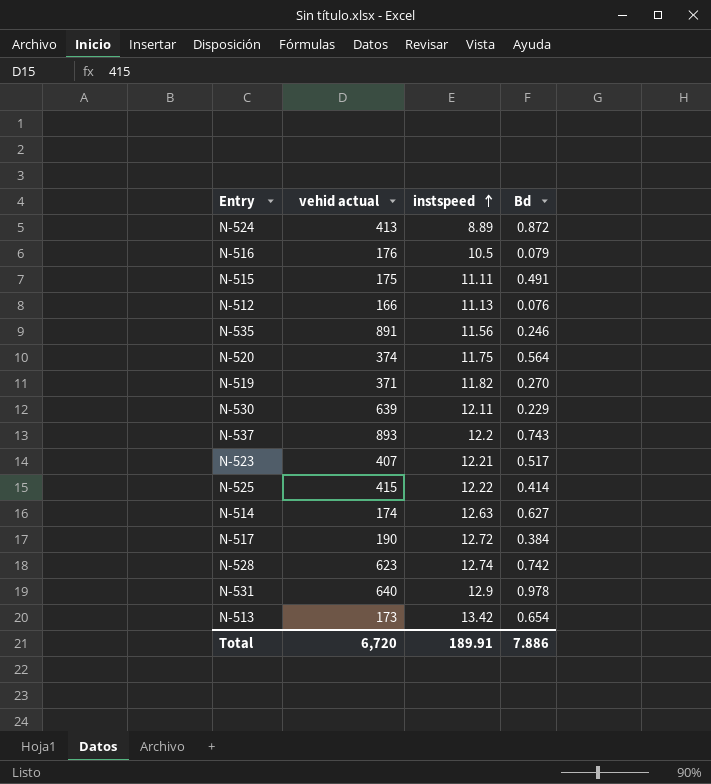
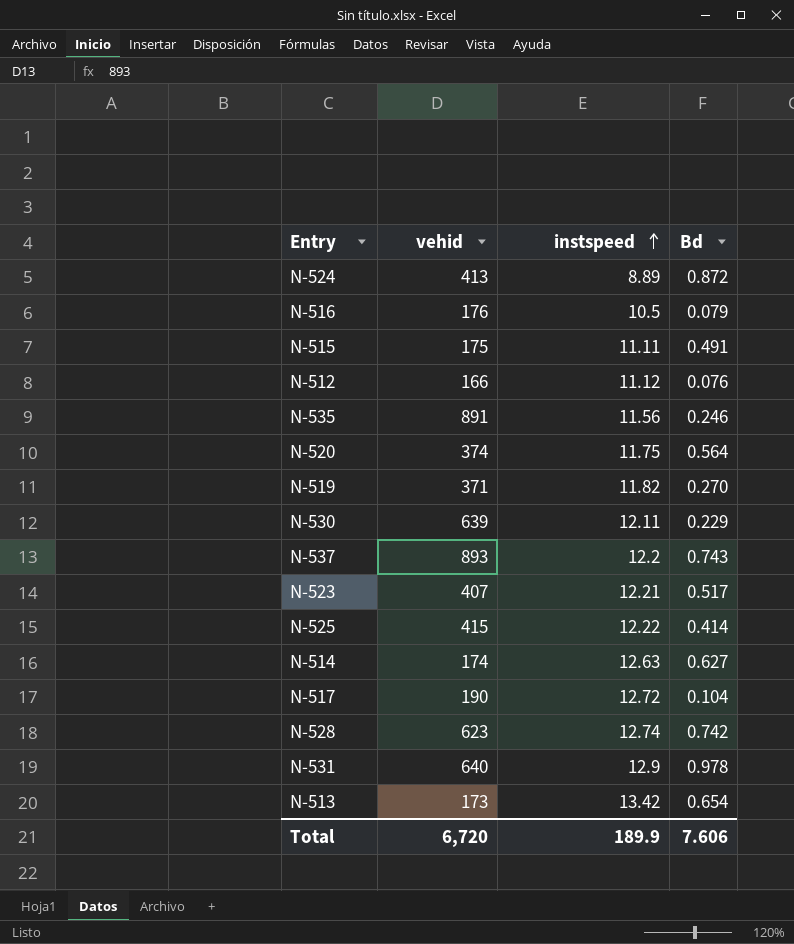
column name: vehid actual -> vehid
N-512 | instspeed: 11.13 -> 11.12
N-517 | Bd: 0.384 -> 0.104
Total | instspeed: 189.91 -> 189.9
Total | Bd: 7.886 -> 7.606

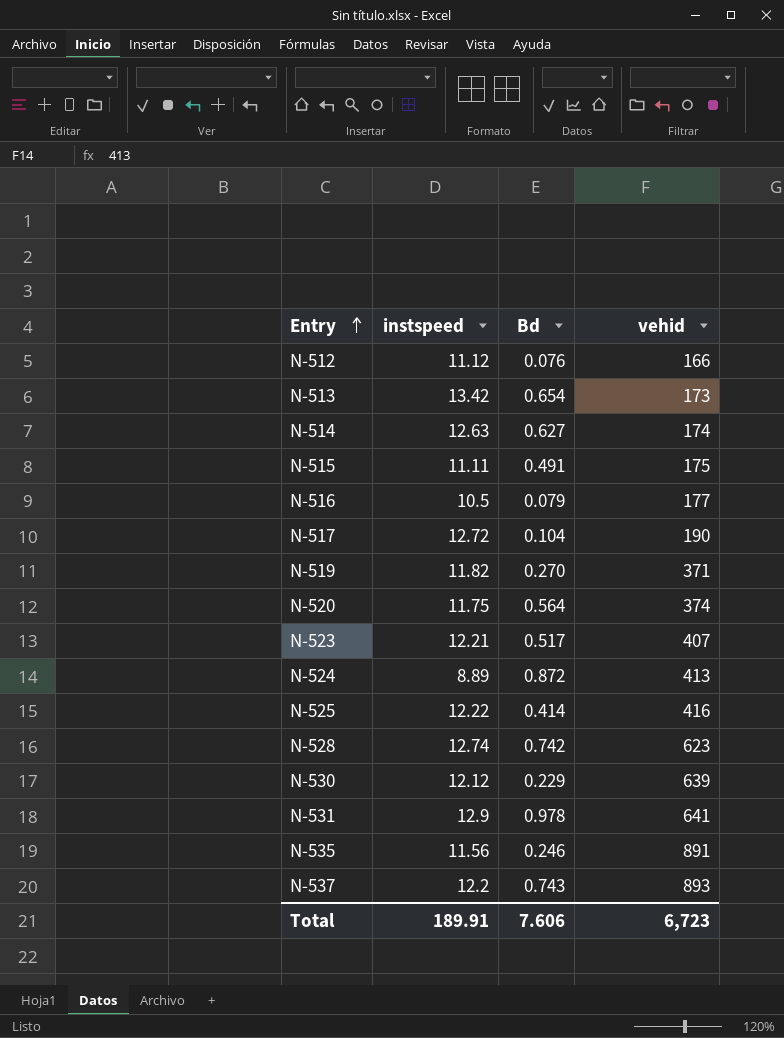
row order: instspeed ascending -> Entry ascending
column vehid | position: 2 -> 4
N-516 | vehid: 176 -> 177
N-525 | vehid: 415 -> 416
N-530 | instspeed: 12.11 -> 12.12
N-531 | vehid: 640 -> 641
Total | instspeed: 189.9 -> 189.91
Total | vehid: 6,720 -> 6,723

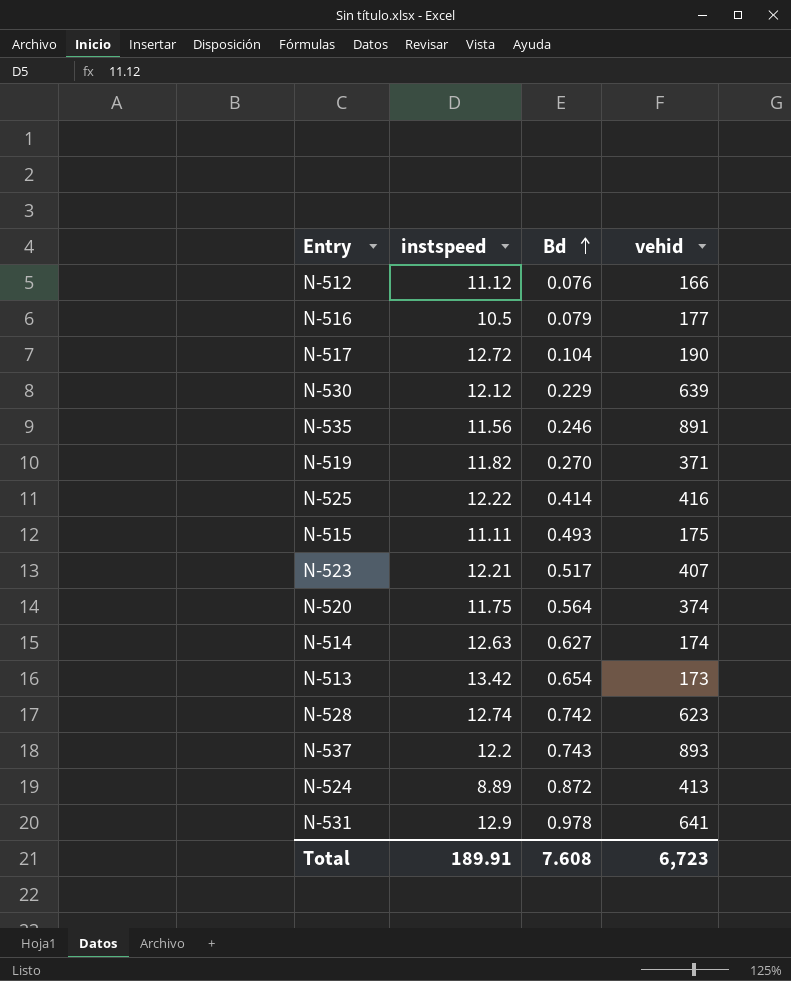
row order: Entry ascending -> Bd ascending
N-515 | Bd: 0.491 -> 0.493
Total | Bd: 7.606 -> 7.608

